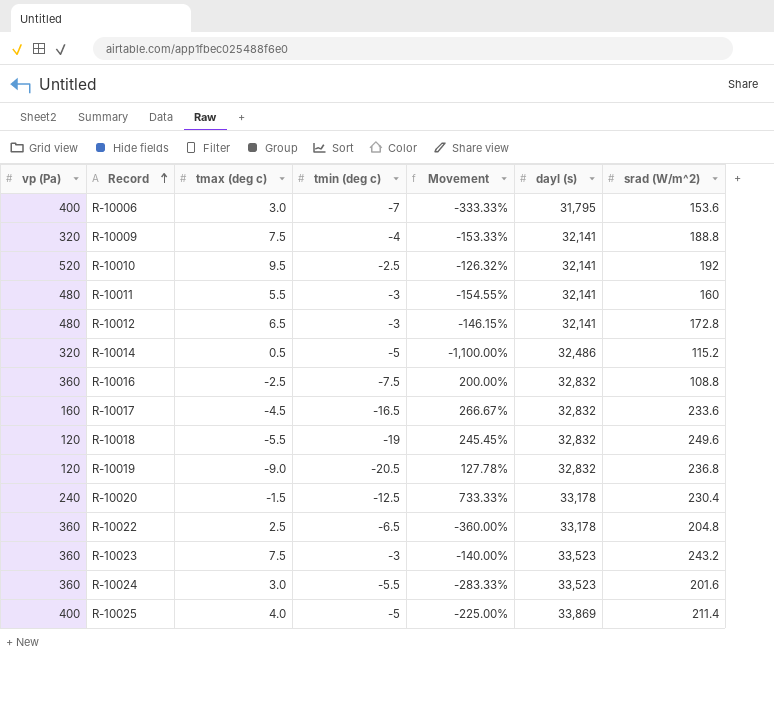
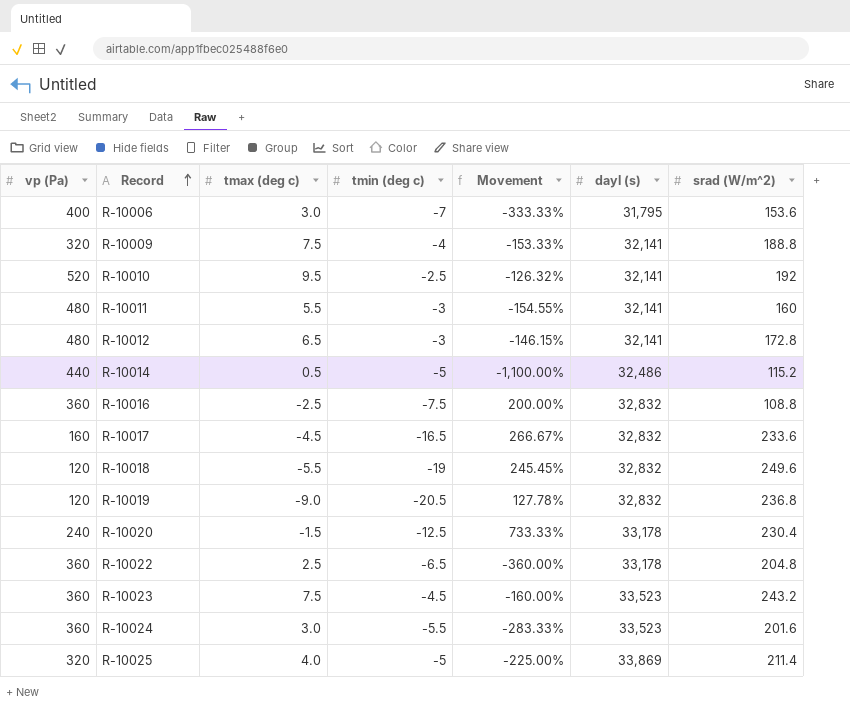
R-10014 | vp (Pa): 320 -> 440
R-10023 | tmin (deg c): -3 -> -4.5
R-10023 | Movement: -140.00% -> -160.00%
R-10025 | vp (Pa): 400 -> 320

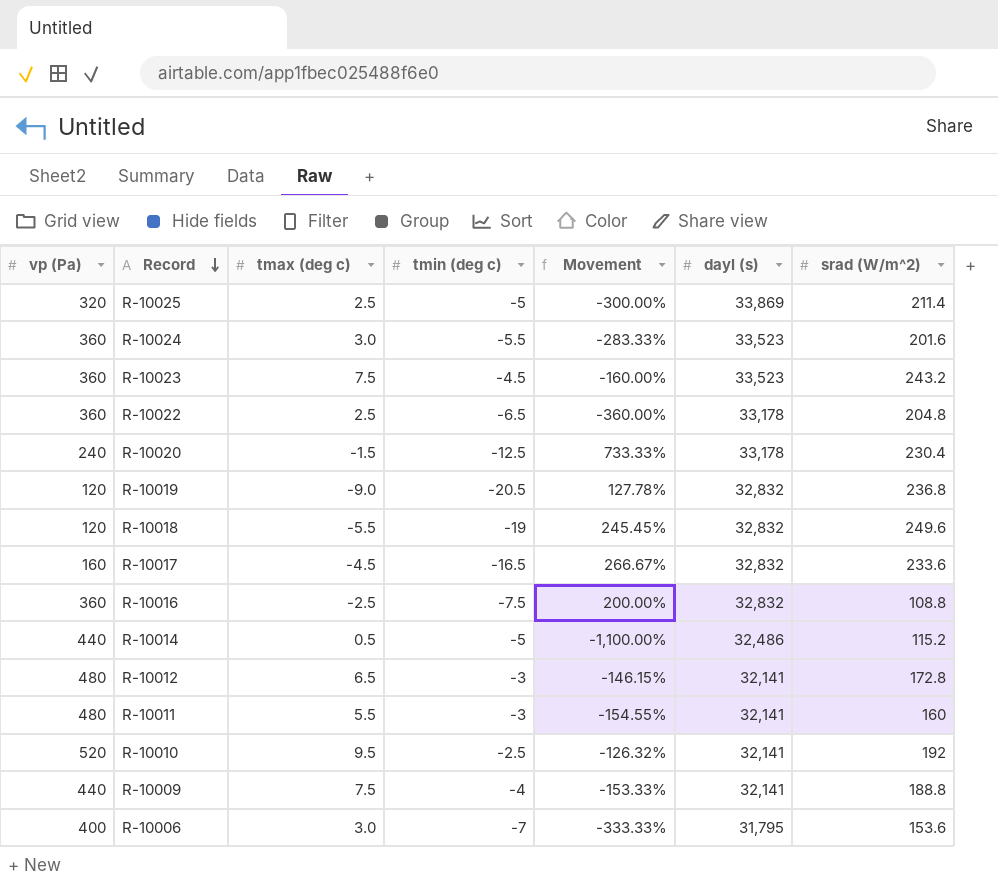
row order: Record ascending -> Record descending
R-10025 | tmax (deg c): 4.0 -> 2.5
R-10025 | Movement: -225.00% -> -300.00%
R-10009 | vp (Pa): 320 -> 440

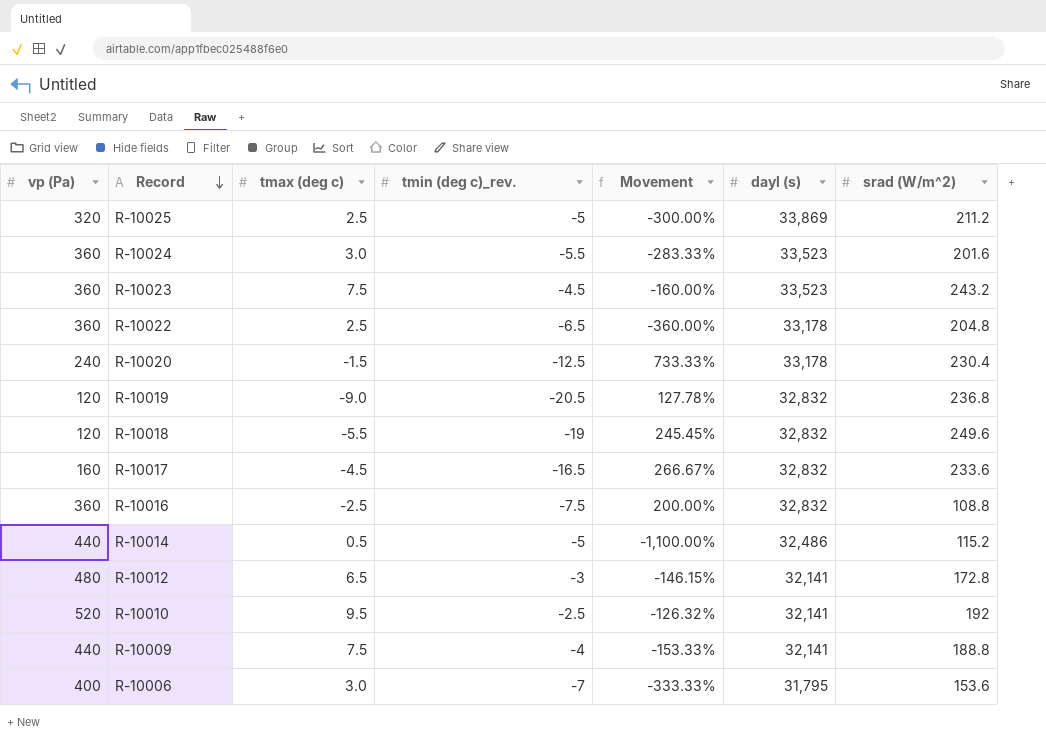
column name: tmin (deg c) -> tmin (deg c)_rev.
row R-10011: 480 | 5.5 | -3 | -154.55% | 32,141 | 160 -> none
R-10025 | srad (W/m^2): 211.4 -> 211.2

